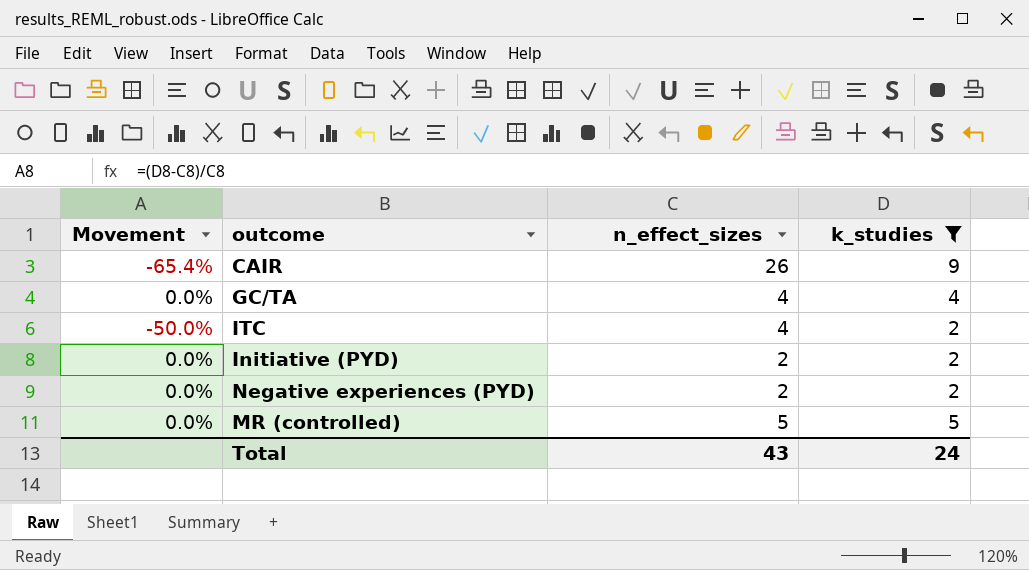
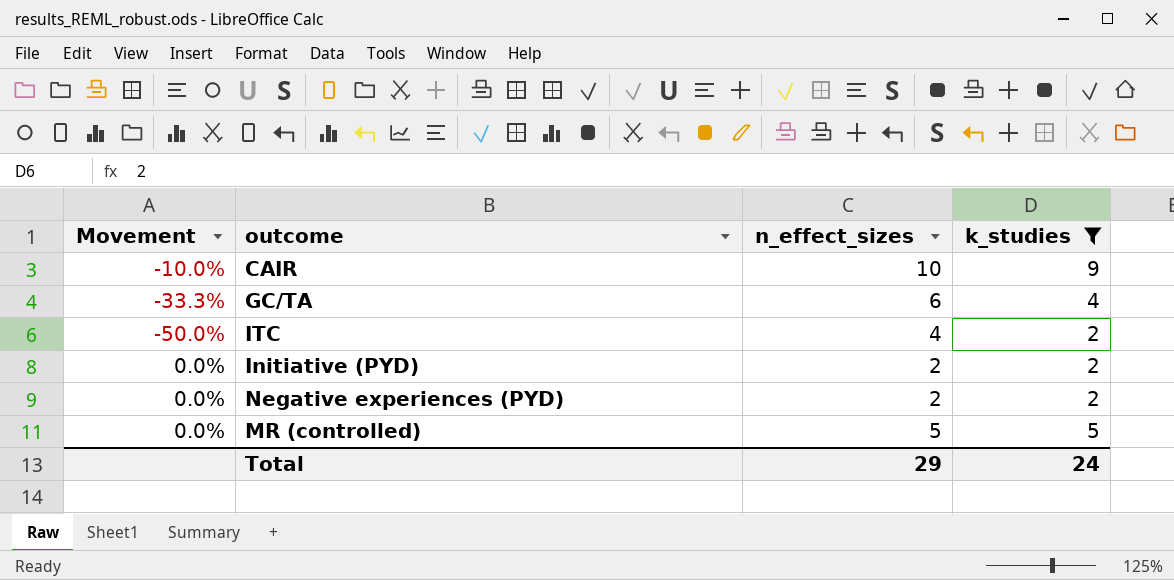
CAIR | Movement: -65.4% -> -10.0%
CAIR | n_effect_sizes: 26 -> 10
GC/TA | Movement: 0.0% -> -33.3%
GC/TA | n_effect_sizes: 4 -> 6
Total | n_effect_sizes: 43 -> 29

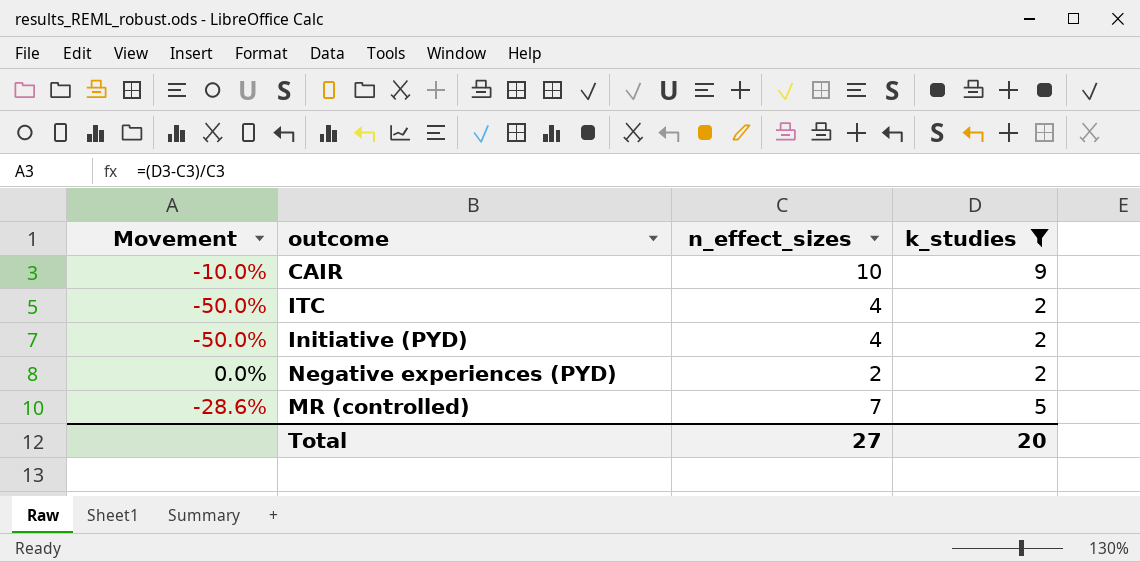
row GC/TA: -33.3% | 6 | 4 -> none
Initiative (PYD) | Movement: 0.0% -> -50.0%
Initiative (PYD) | n_effect_sizes: 2 -> 4
MR (controlled) | Movement: 0.0% -> -28.6%
MR (controlled) | n_effect_sizes: 5 -> 7
Total | n_effect_sizes: 29 -> 27
Total | k_studies: 24 -> 20

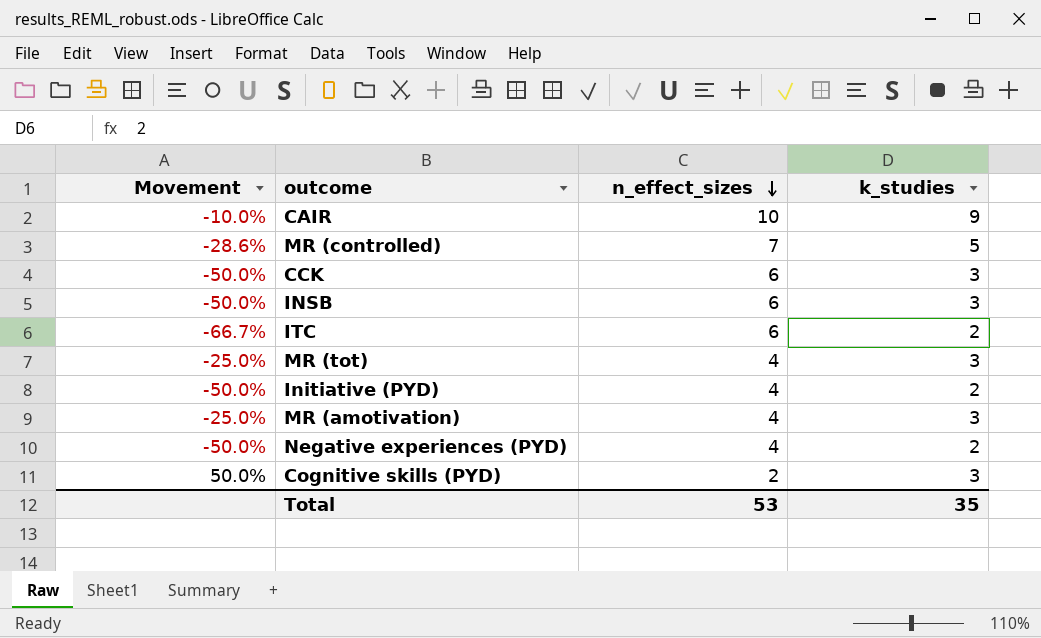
filter: k_studies != 3 -> none
row order: none -> n_effect_sizes descending
ITC | Movement: -50.0% -> -66.7%
ITC | n_effect_sizes: 4 -> 6
Negative experiences (PYD) | Movement: 0.0% -> -50.0%
Negative experiences (PYD) | n_effect_sizes: 2 -> 4
Total | n_effect_sizes: 27 -> 53
Total | k_studies: 20 -> 35

